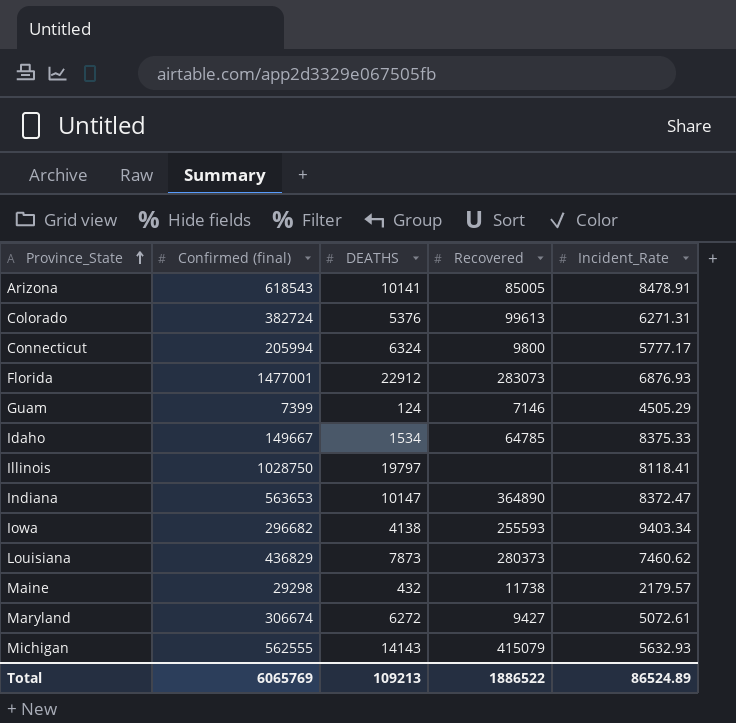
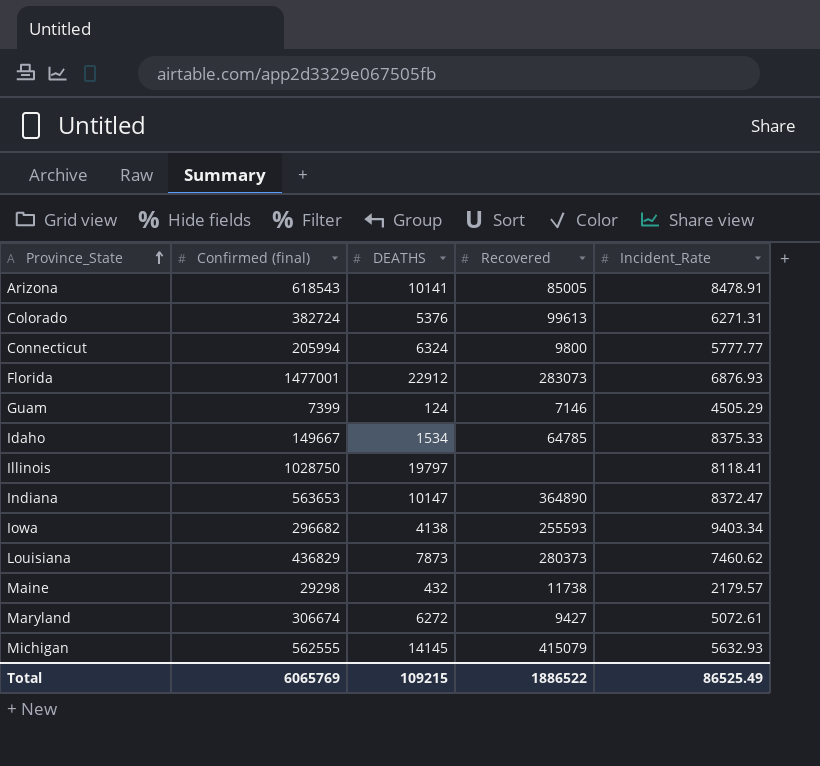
Connecticut | Incident_Rate: 5777.17 -> 5777.77
Michigan | DEATHS: 14143 -> 14145
Total | DEATHS: 109213 -> 109215
Total | Incident_Rate: 86524.89 -> 86525.49

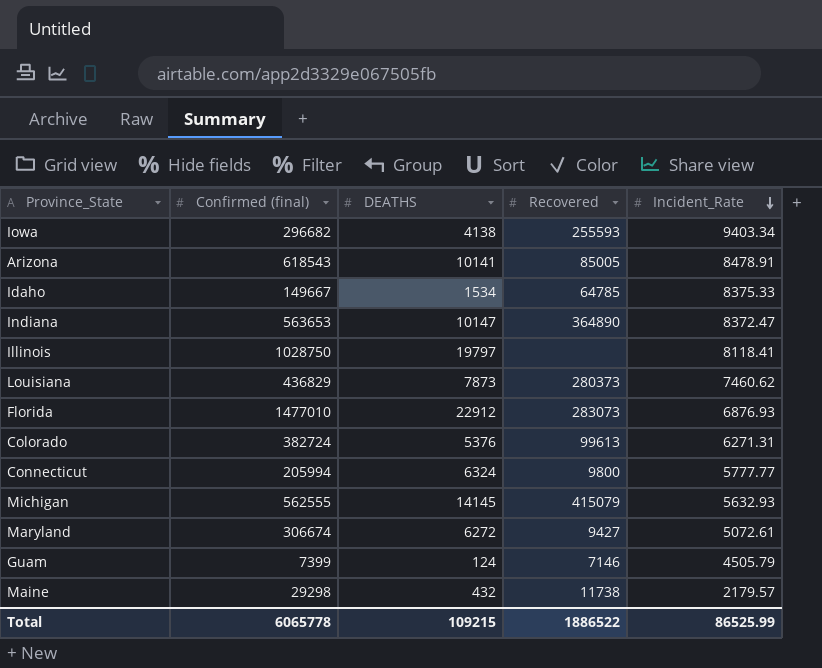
row order: Province_State ascending -> Incident_Rate descending
Florida | Confirmed (final): 1477001 -> 1477010
Guam | Incident_Rate: 4505.29 -> 4505.79
Total | Confirmed (final): 6065769 -> 6065778
Total | Incident_Rate: 86525.49 -> 86525.99

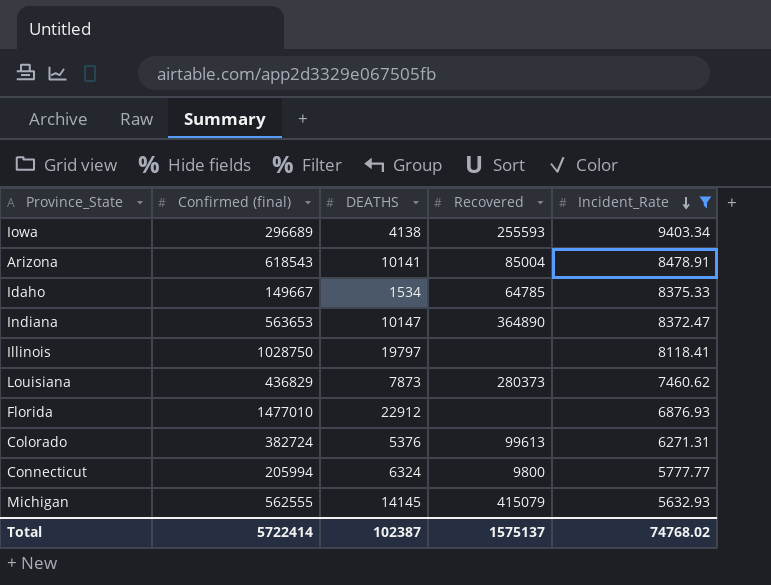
filter: none -> Incident_Rate >= 5632.93
Iowa | Confirmed (final): 296682 -> 296689
Arizona | Recovered: 85005 -> 85004
Florida | Recovered: 283073 -> none
Total | Confirmed (final): 6065778 -> 5722414
Total | DEATHS: 109215 -> 102387
Total | Recovered: 1886522 -> 1575137
Total | Incident_Rate: 86525.99 -> 74768.02

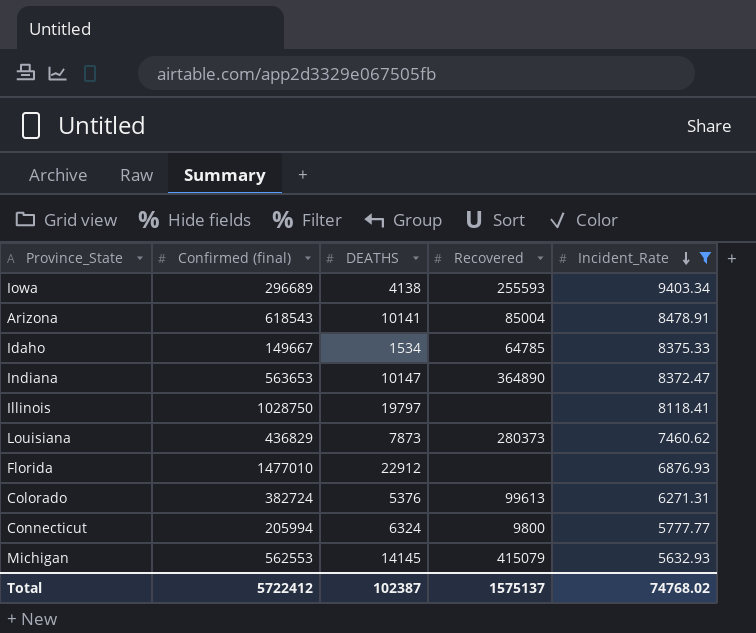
Michigan | Confirmed (final): 562555 -> 562553
Total | Confirmed (final): 5722414 -> 5722412

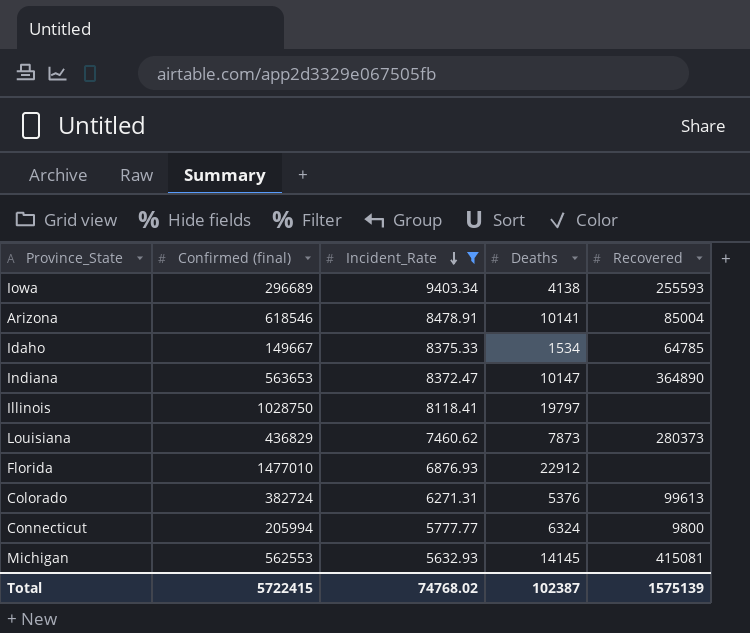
column Incident_Rate | position: 5 -> 3
column name: DEATHS -> Deaths
Arizona | Confirmed (final): 618543 -> 618546
Michigan | Recovered: 415079 -> 415081
Total | Confirmed (final): 5722412 -> 5722415
Total | Recovered: 1575137 -> 1575139

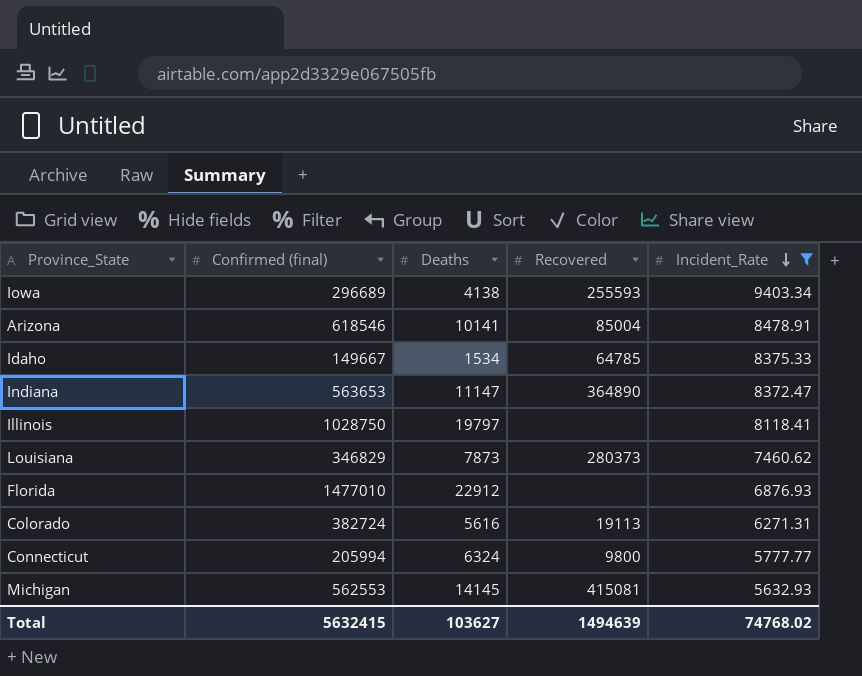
column Incident_Rate | position: 3 -> 5
Indiana | Deaths: 10147 -> 11147
Louisiana | Confirmed (final): 436829 -> 346829
Colorado | Deaths: 5376 -> 5616
Colorado | Recovered: 99613 -> 19113
Total | Confirmed (final): 5722415 -> 5632415
Total | Deaths: 102387 -> 103627
Total | Recovered: 1575139 -> 1494639

